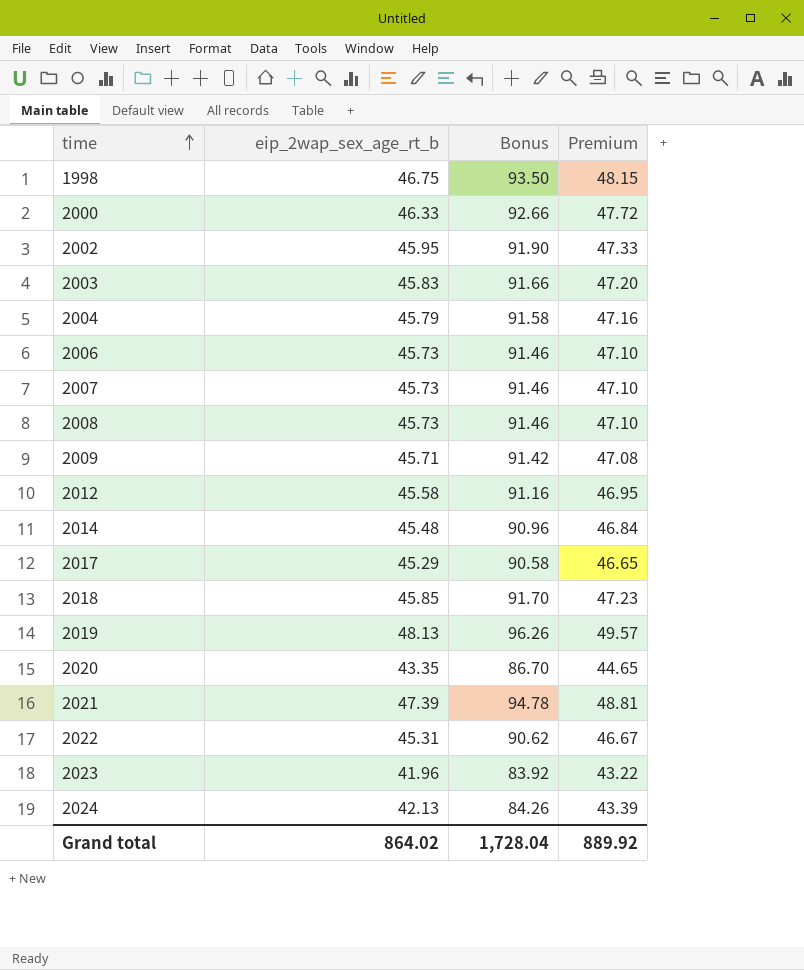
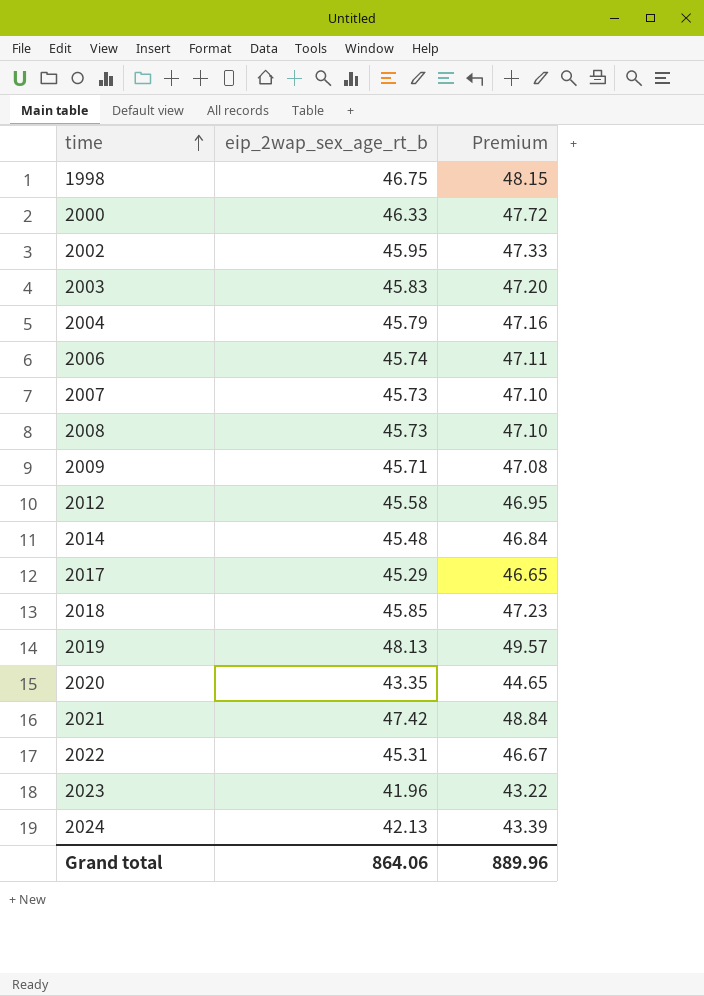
column Bonus | formula: [eip_2wap_sex_age_rt_b] * 2 -> none
2006 | eip_2wap_sex_age_rt_b: 45.73 -> 45.74
2006 | Premium: 47.10 -> 47.11
2021 | eip_2wap_sex_age_rt_b: 47.39 -> 47.42
2021 | Premium: 48.81 -> 48.84
Grand total | eip_2wap_sex_age_rt_b: 864.02 -> 864.06
Grand total | Premium: 889.92 -> 889.96

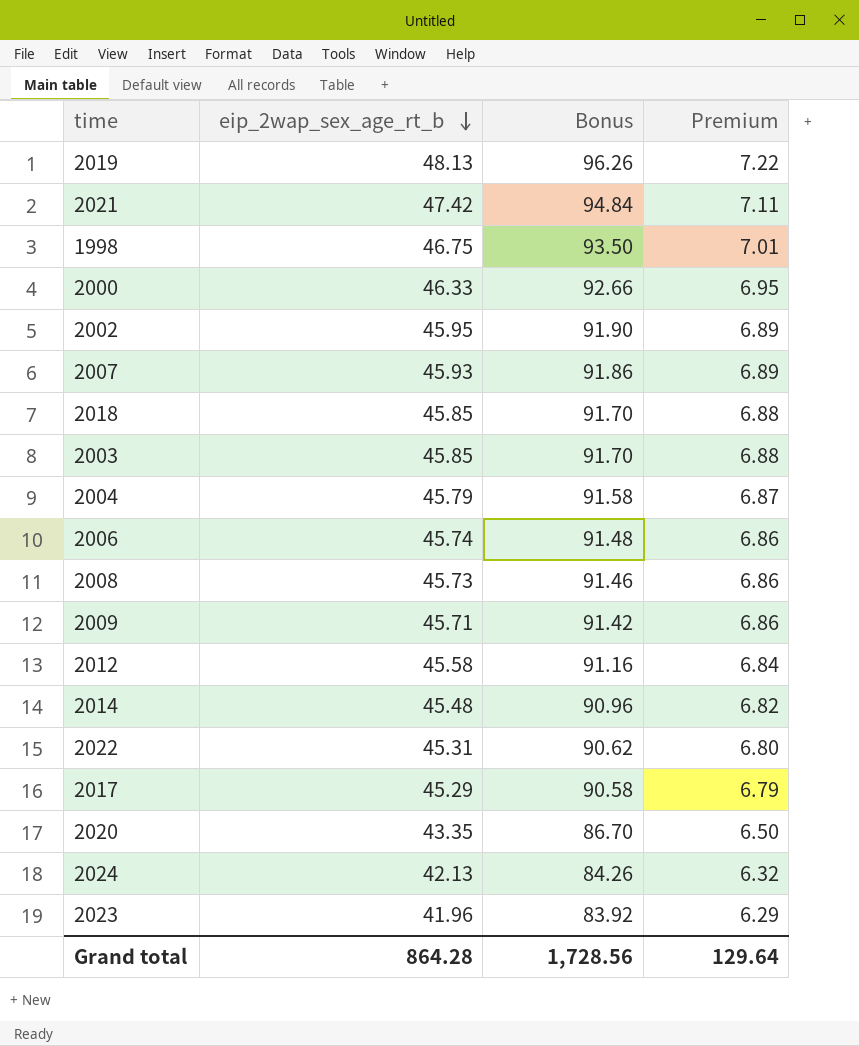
row order: time ascending -> eip_2wap_sex_age_rt_b descending
column Bonus | formula: none -> [eip_2wap_sex_age_rt_b] * 2
column Premium | formula: [eip_2wap_sex_age_rt_b] * 1.03 -> [eip_2wap_sex_age_rt_b] * 0.15
2007 | eip_2wap_sex_age_rt_b: 45.73 -> 45.93
2003 | eip_2wap_sex_age_rt_b: 45.83 -> 45.85
Grand total | eip_2wap_sex_age_rt_b: 864.06 -> 864.28
Grand total | Premium: 889.96 -> 129.64

